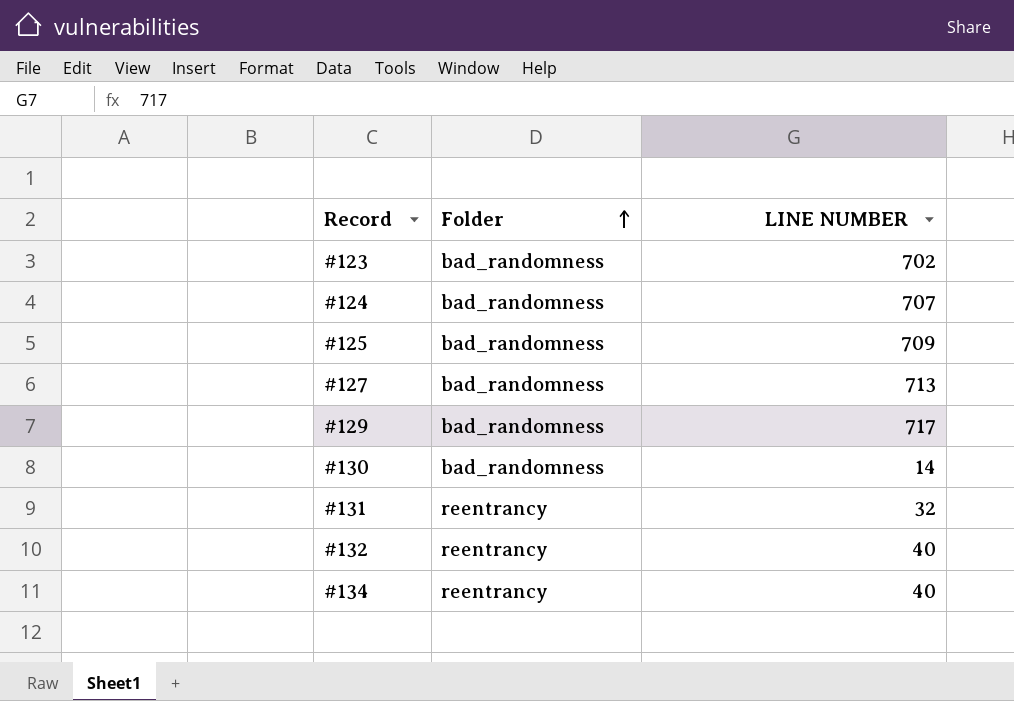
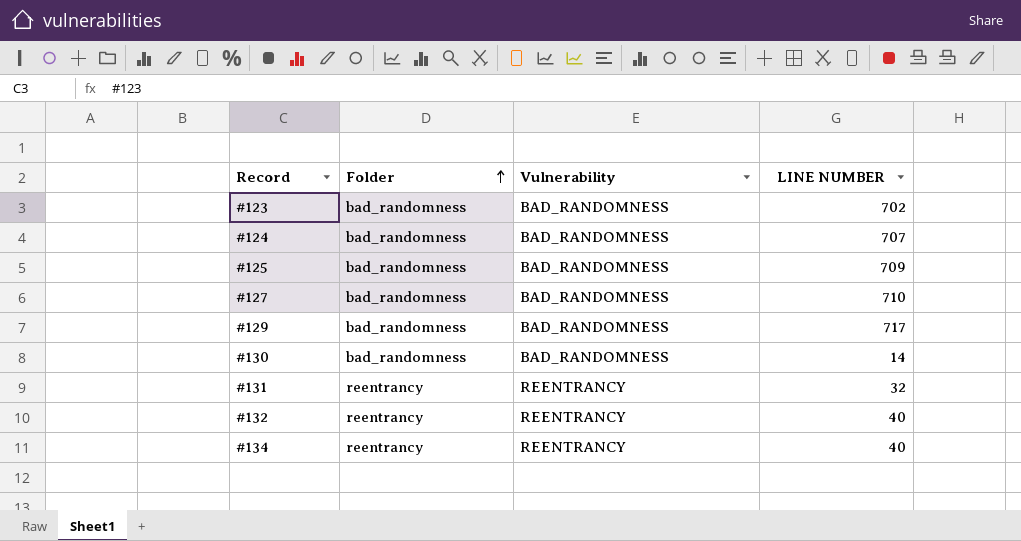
column Vulnerability | position: none -> 3
#127 | LINE NUMBER: 713 -> 710

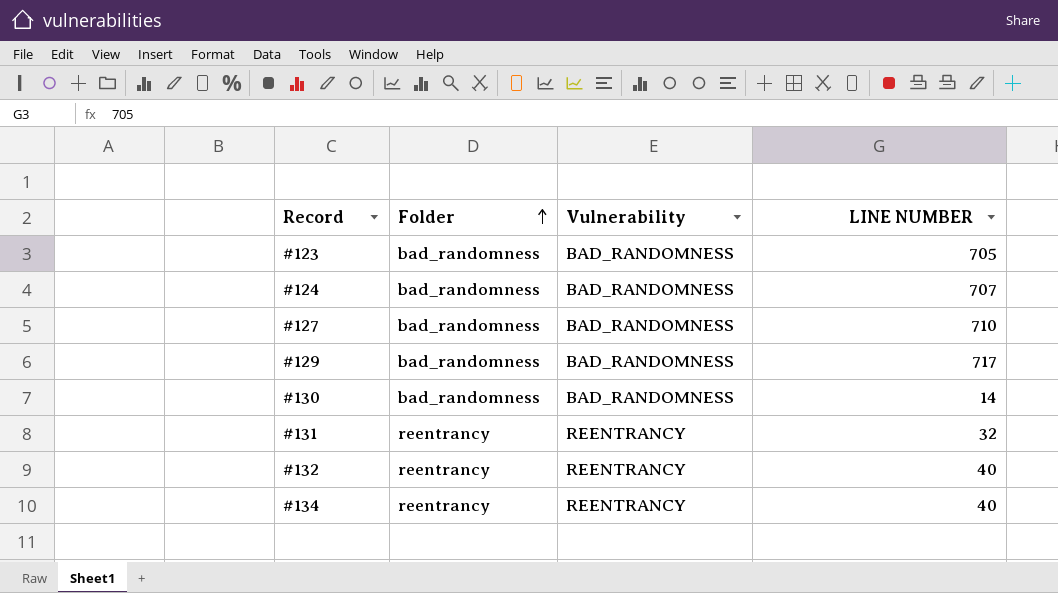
row #125: bad_randomness | BAD_RANDOMNESS | 709 -> none
#123 | LINE NUMBER: 702 -> 705

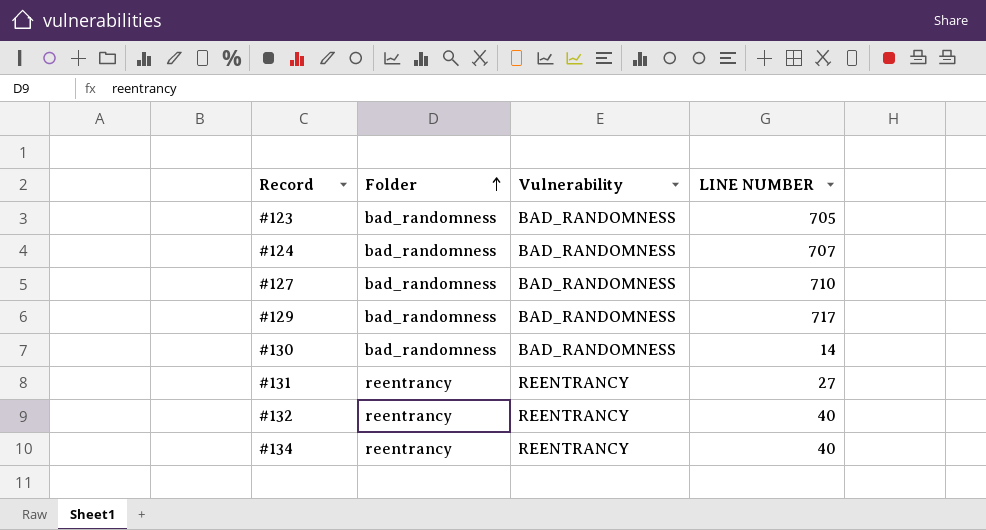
#131 | LINE NUMBER: 32 -> 27

